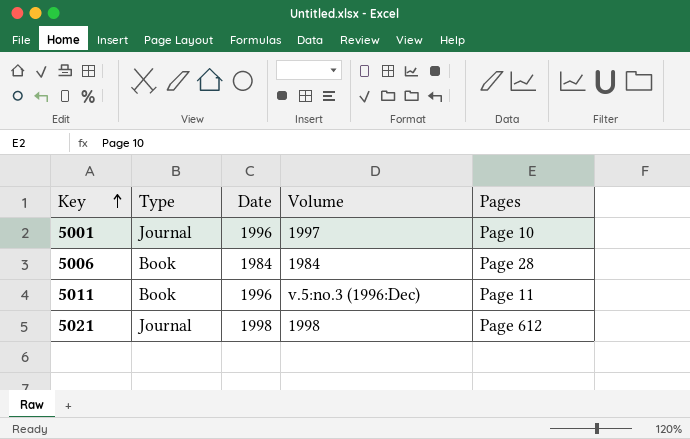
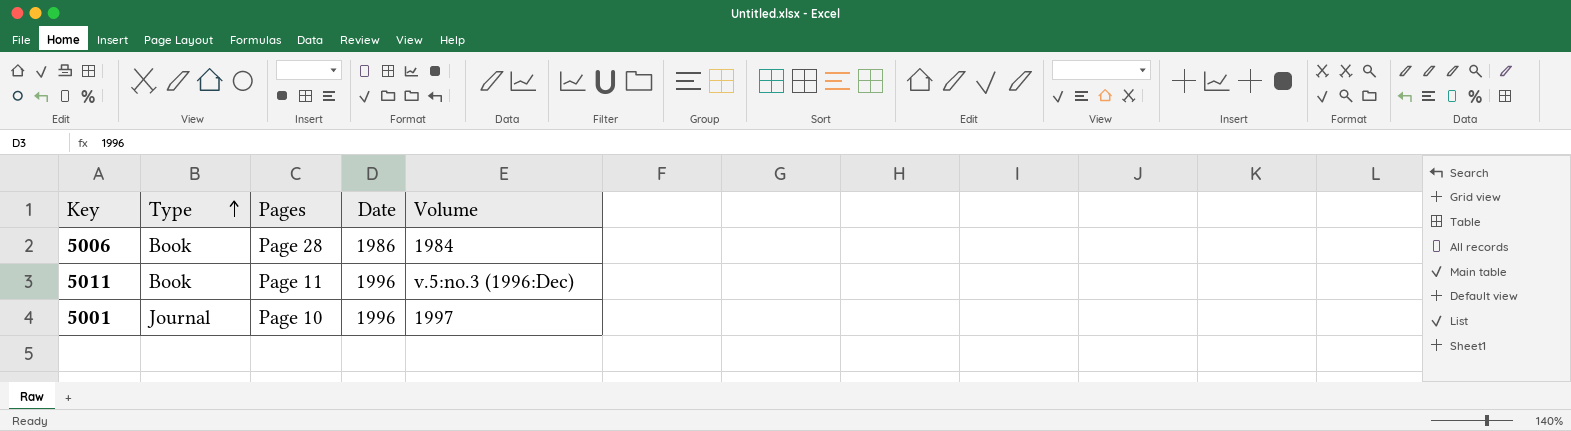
row order: Key ascending -> Type ascending
column Pages | position: 5 -> 3
row 5021: Journal | 1998 | 1998 | Page 612 -> none
5006 | Date: 1984 -> 1986

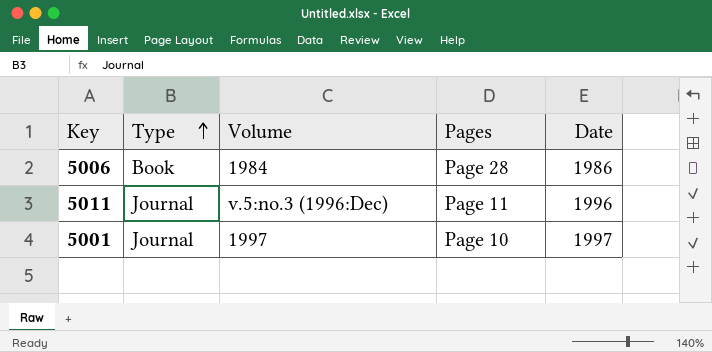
column Volume | position: 5 -> 3
5011 | Type: Book -> Journal
5001 | Date: 1996 -> 1997

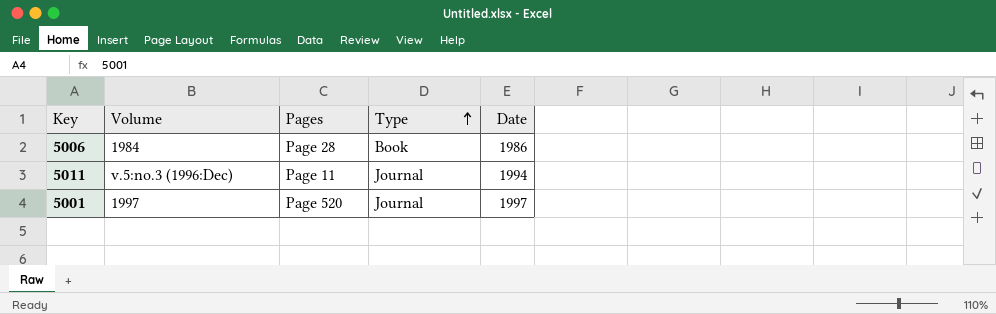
column Type | position: 2 -> 4
5011 | Date: 1996 -> 1994
5001 | Pages: Page 10 -> Page 520

